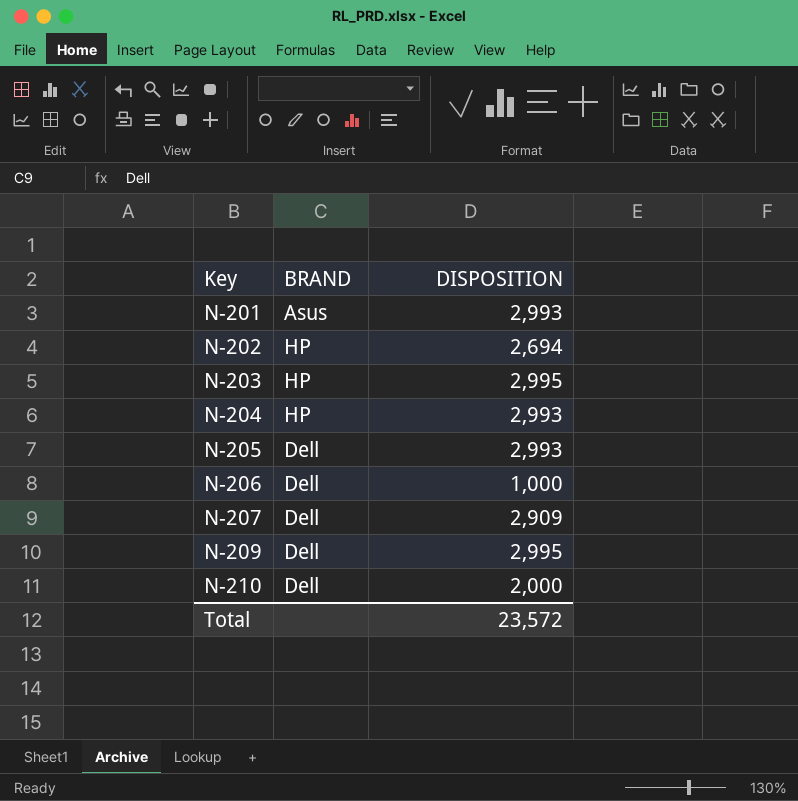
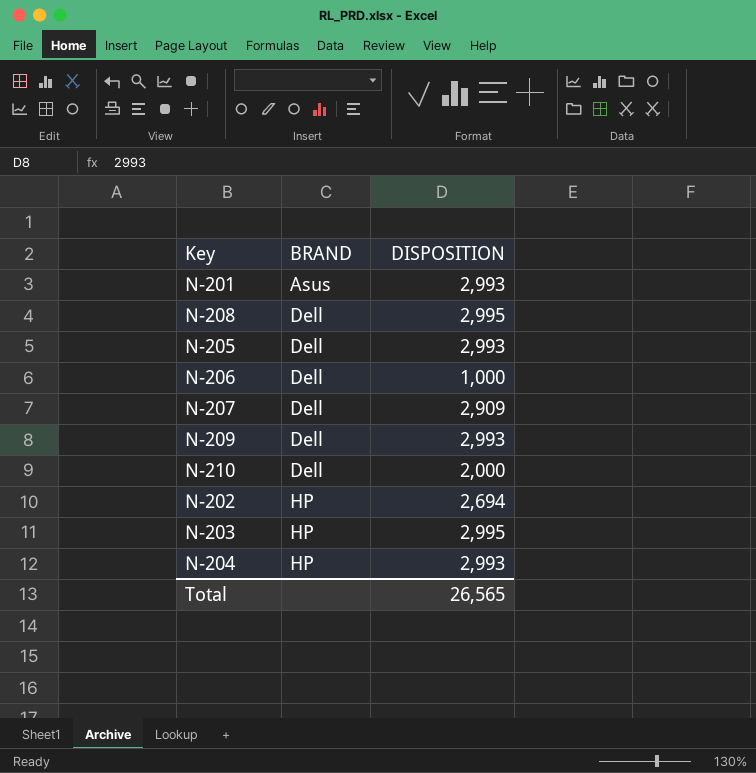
row order: Key ascending -> BRAND ascending
row N-208: none -> Dell | 2,995
N-209 | DISPOSITION: 2,995 -> 2,993
Total | DISPOSITION: 23,572 -> 26,565

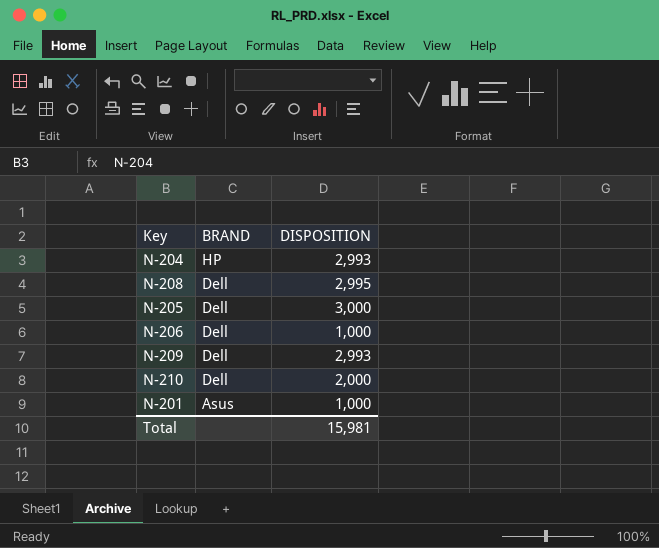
row order: BRAND ascending -> BRAND descending
row N-207: Dell | 2,909 -> none
row N-202: HP | 2,694 -> none
row N-203: HP | 2,995 -> none
N-205 | DISPOSITION: 2,993 -> 3,000
N-201 | DISPOSITION: 2,993 -> 1,000
Total | DISPOSITION: 26,565 -> 15,981

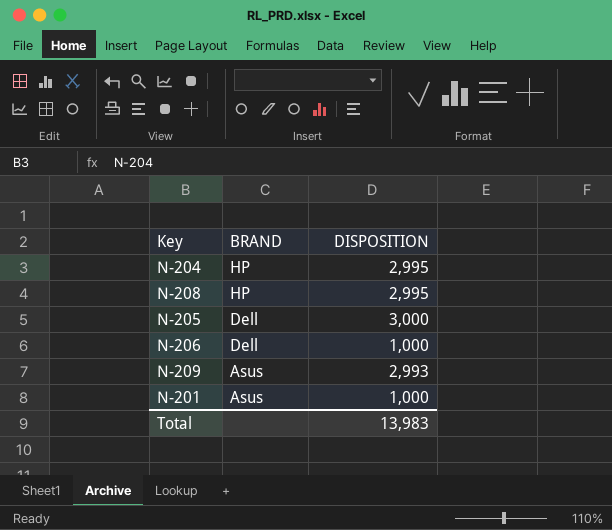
row N-210: Dell | 2,000 -> none
N-204 | DISPOSITION: 2,993 -> 2,995
N-208 | BRAND: Dell -> HP
N-209 | BRAND: Dell -> Asus
Total | DISPOSITION: 15,981 -> 13,983

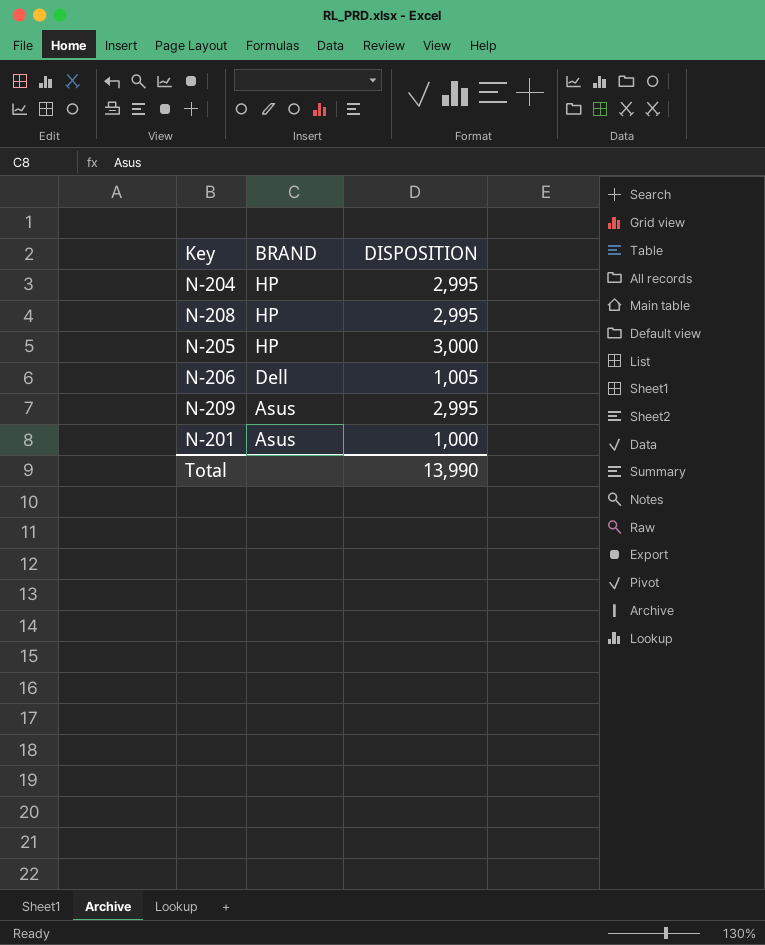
N-205 | BRAND: Dell -> HP
N-206 | DISPOSITION: 1,000 -> 1,005
N-209 | DISPOSITION: 2,993 -> 2,995
Total | DISPOSITION: 13,983 -> 13,990

